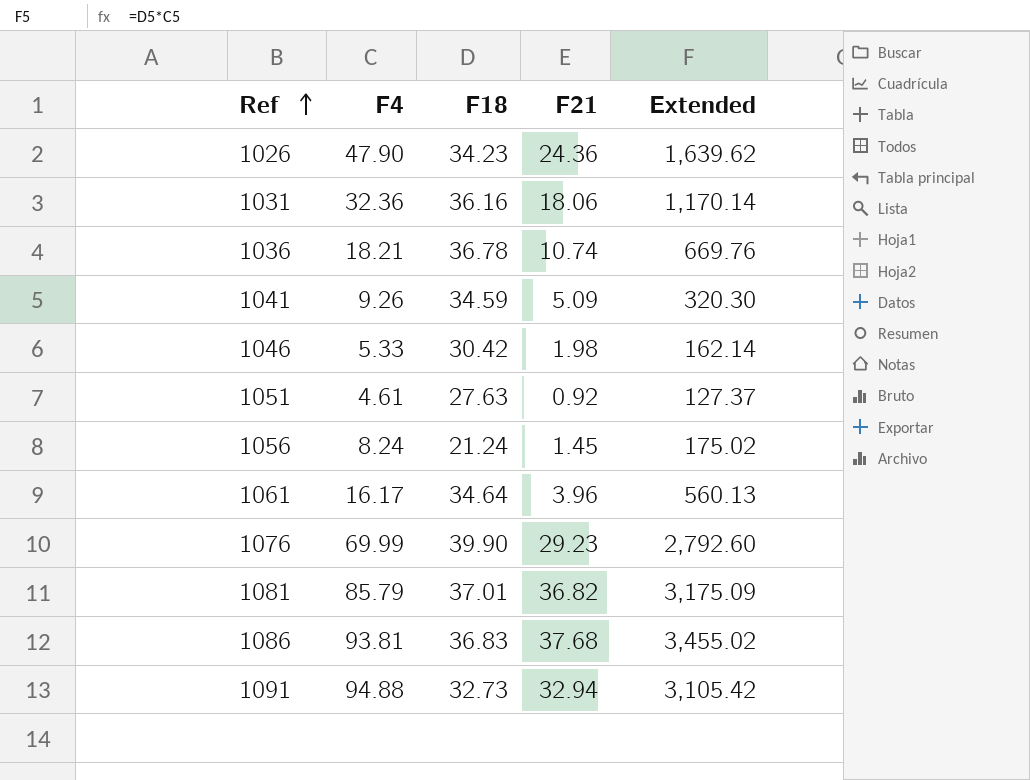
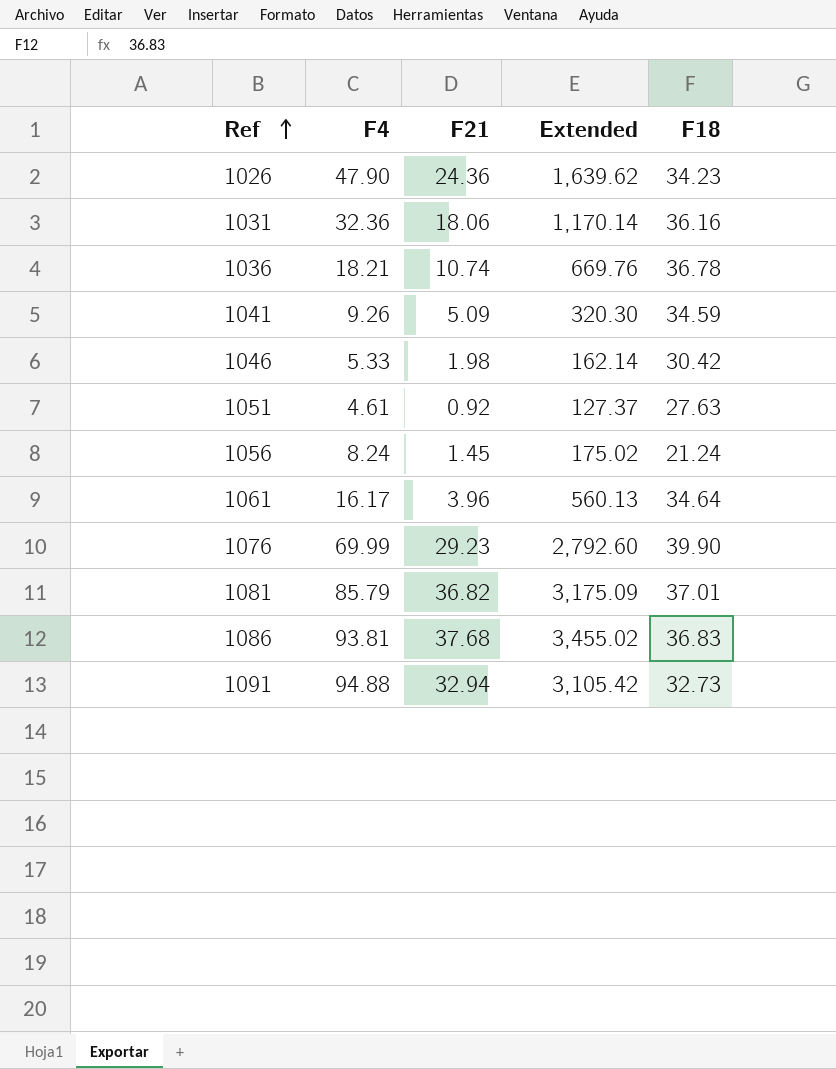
column F18 | position: 3 -> 5

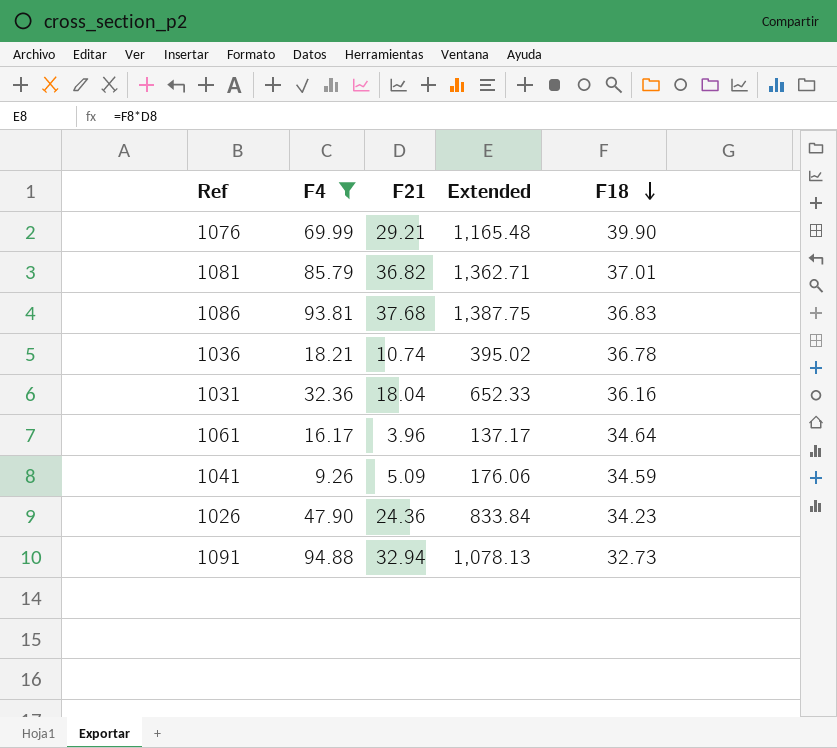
filter: none -> F4 >= 9.26
row order: Ref ascending -> F18 descending
column Extended | formula: [F4] * [F18] -> [F21] * [F18]
1076 | F21: 29.23 -> 29.21
1031 | F21: 18.06 -> 18.04

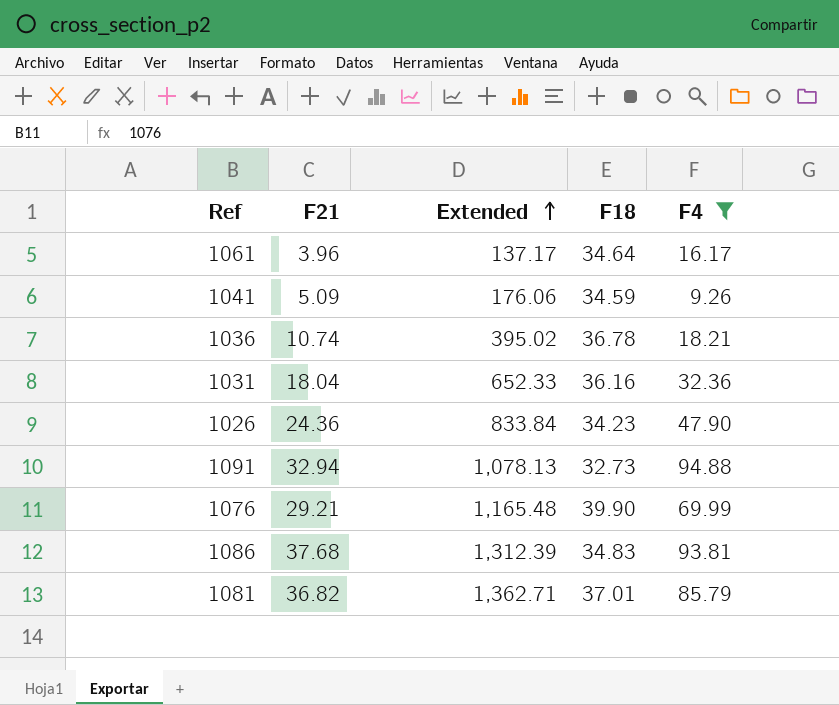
row order: F18 descending -> Extended ascending
column F4 | position: 2 -> 5
1086 | Extended: 1,387.75 -> 1,312.39
1086 | F18: 36.83 -> 34.83

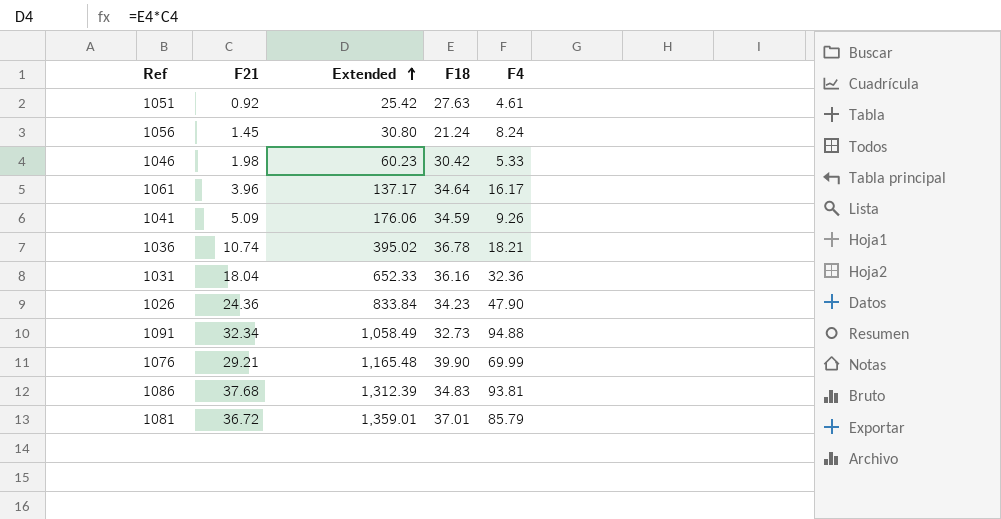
filter: F4 >= 9.26 -> none
1091 | F21: 32.94 -> 32.34
1091 | Extended: 1,078.13 -> 1,058.49
1081 | F21: 36.82 -> 36.72
1081 | Extended: 1,362.71 -> 1,359.01

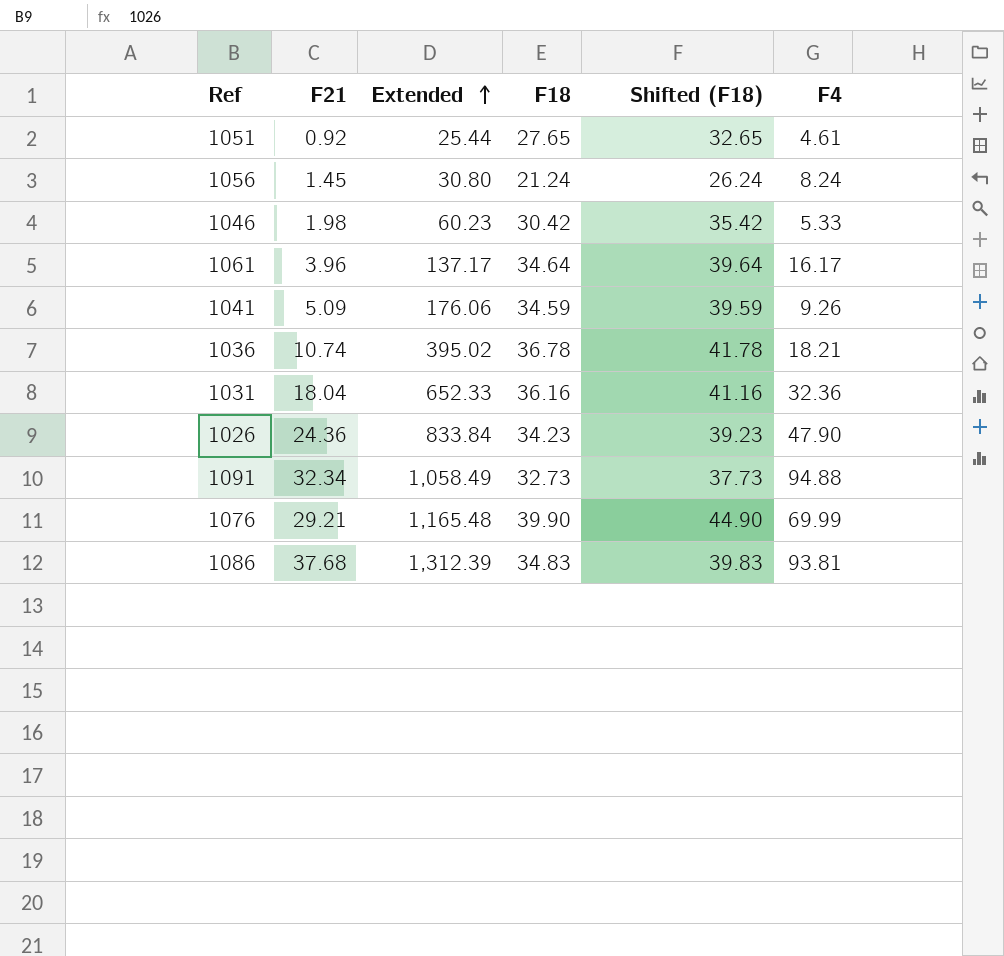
column Shifted (F18) | formula: none -> [F18] + 5
row 1081: 36.72 | 1,359.01 | 37.01 | 85.79 -> none
1051 | Extended: 25.42 -> 25.44
1051 | F18: 27.63 -> 27.65

